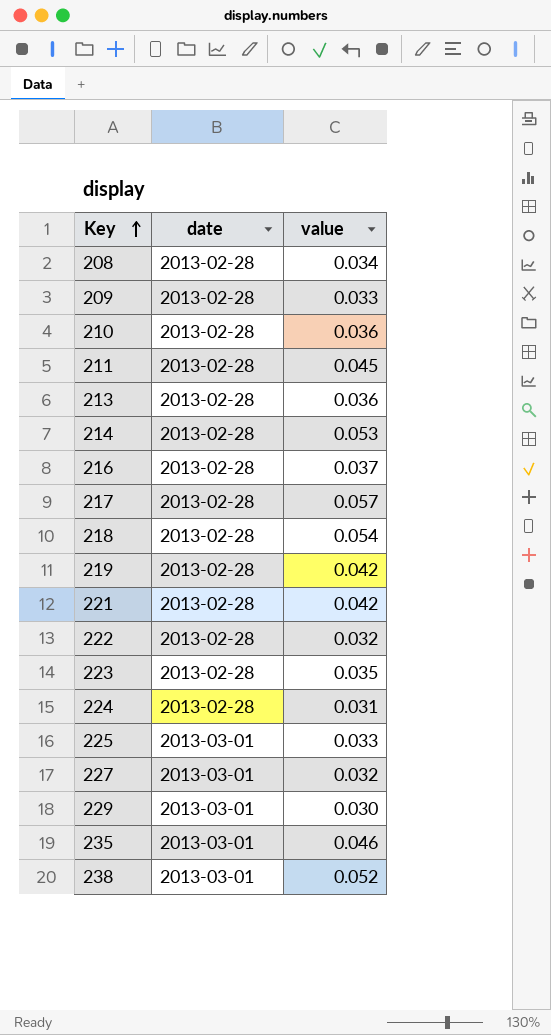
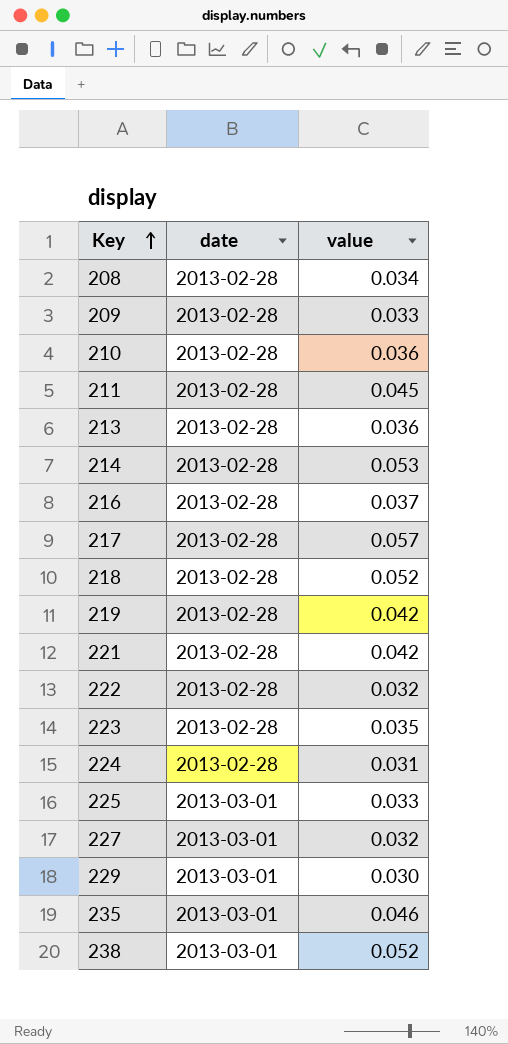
218 | value: 0.054 -> 0.052

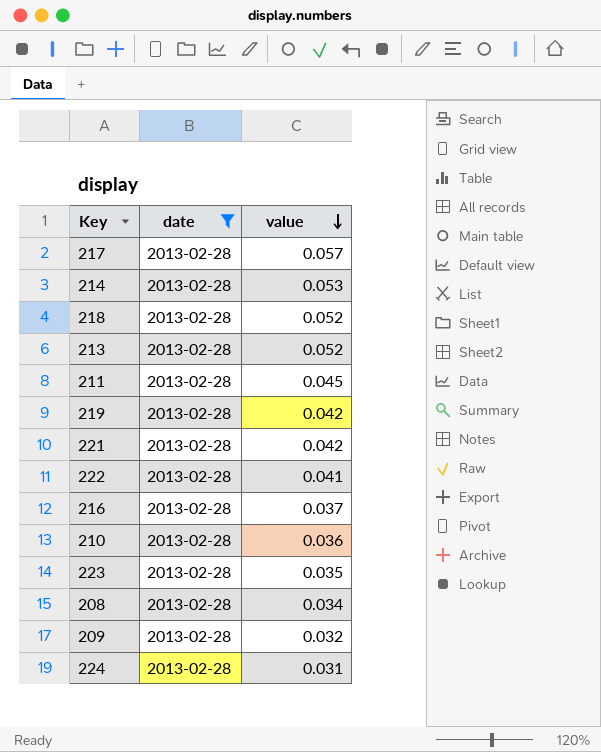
filter: none -> date = 2013-02-28
row order: Key ascending -> value descending
213 | value: 0.036 -> 0.052
222 | value: 0.032 -> 0.041
209 | value: 0.033 -> 0.032

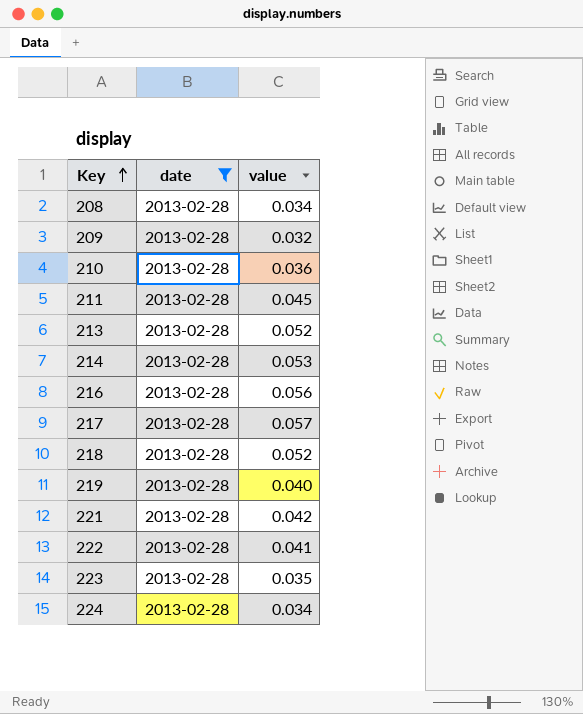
row order: value descending -> Key ascending
216 | value: 0.037 -> 0.056
219 | value: 0.042 -> 0.040
224 | value: 0.031 -> 0.034

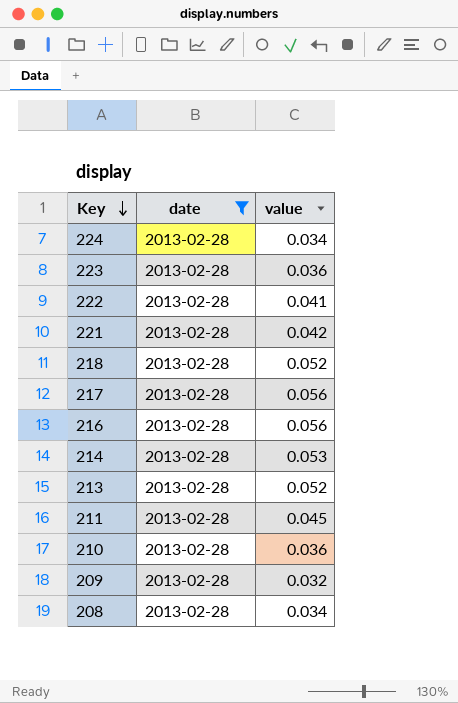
row order: Key ascending -> Key descending
row 219: 2013-02-28 | 0.040 -> none
223 | value: 0.035 -> 0.036
217 | value: 0.057 -> 0.056

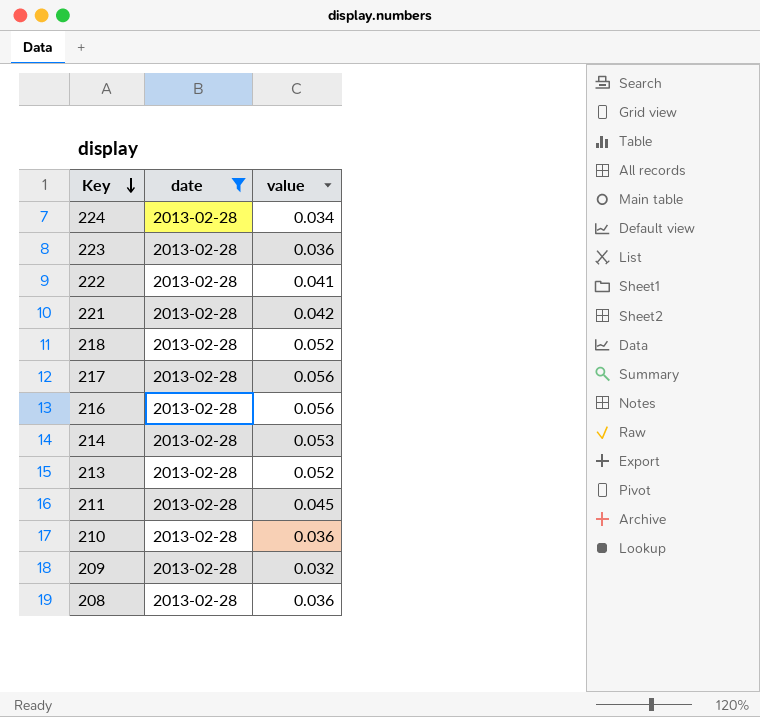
208 | value: 0.034 -> 0.036

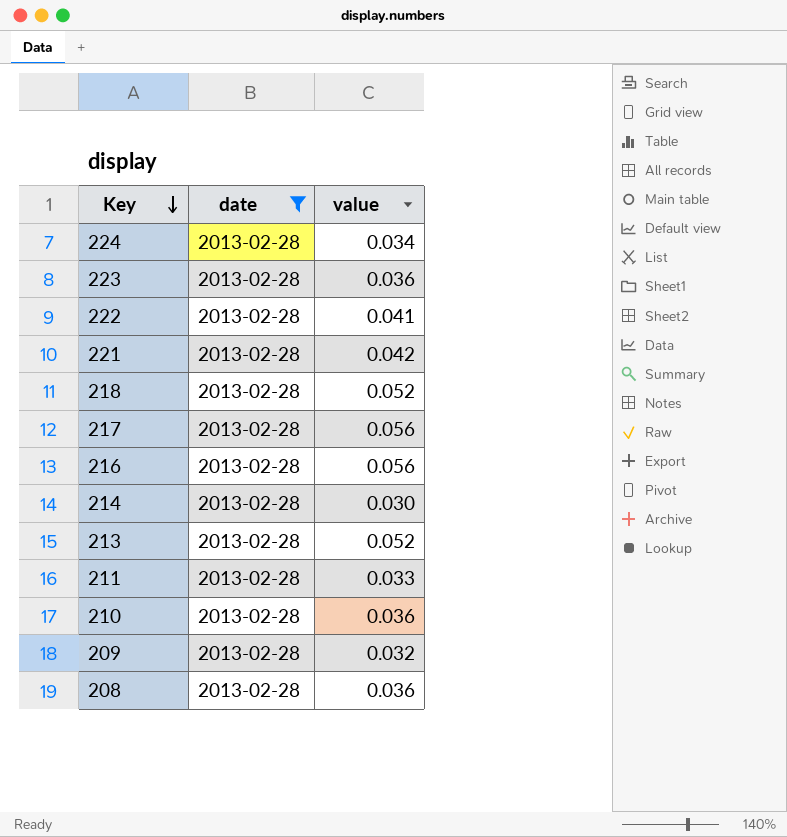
214 | value: 0.053 -> 0.030
211 | value: 0.045 -> 0.033

